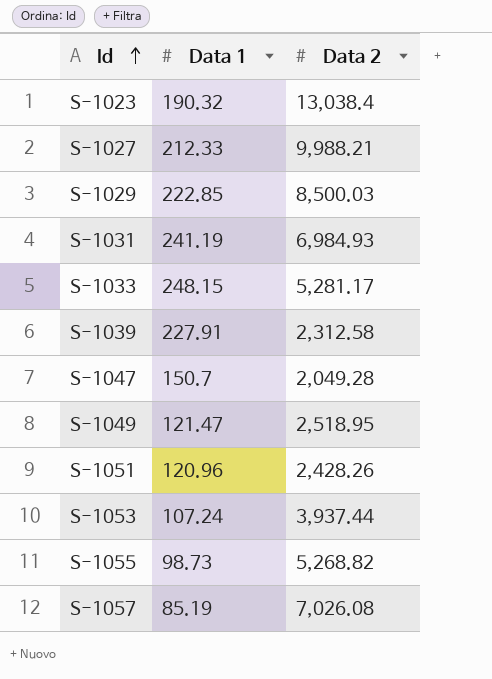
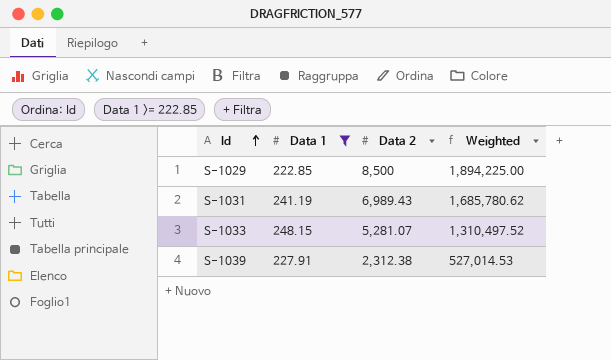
filter: none -> Data 1 >= 222.85
column Weighted | formula: none -> [Data 1] * [Data 2]
S-1029 | Data 2: 8,500.03 -> 8,500
S-1031 | Data 2: 6,984.93 -> 6,989.43
S-1033 | Data 2: 5,281.17 -> 5,281.07
S-1039 | Data 2: 2,312.58 -> 2,312.38

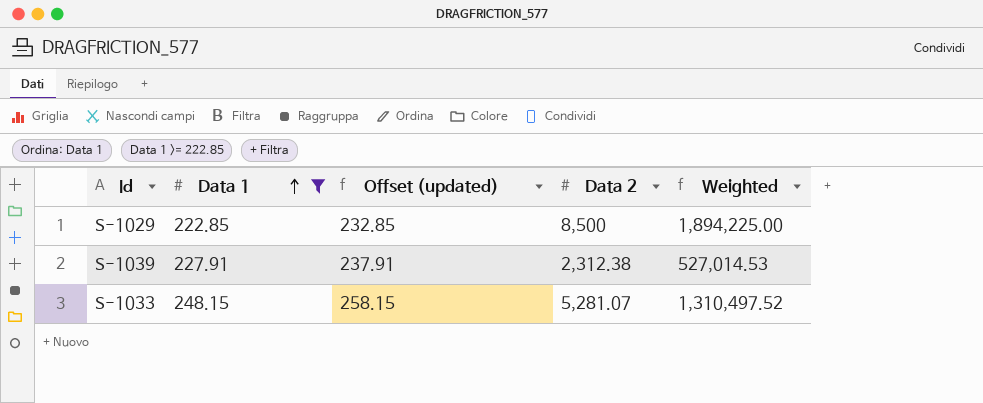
row order: Id ascending -> Data 1 ascending
column Offset (updated) | formula: none -> [Data 1] + 10
row S-1031: 241.19 | 6,989.43 | 1,685,780.62 -> none

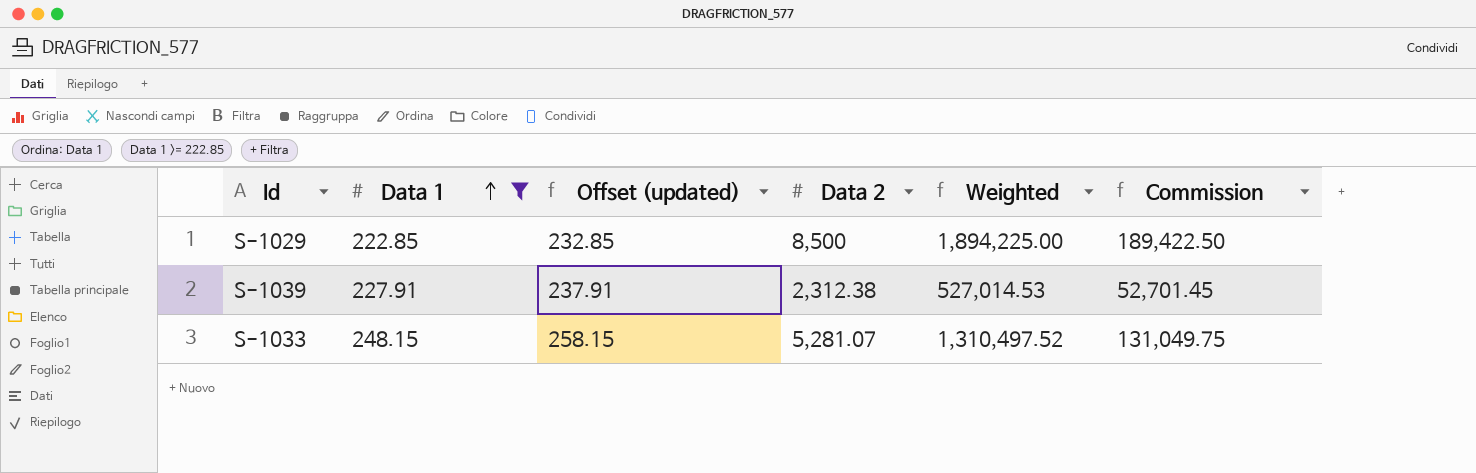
column Commission | formula: none -> [Weighted] * 0.1

